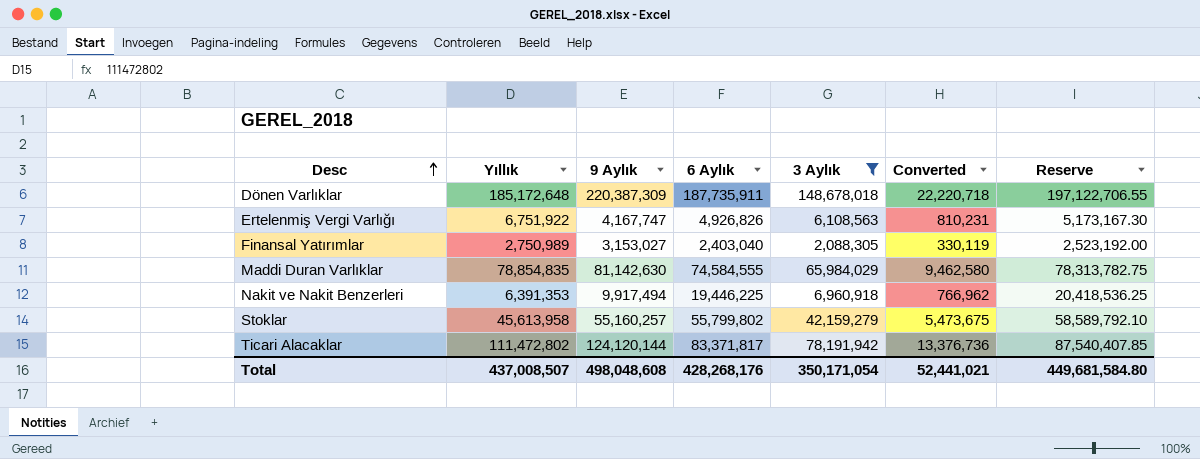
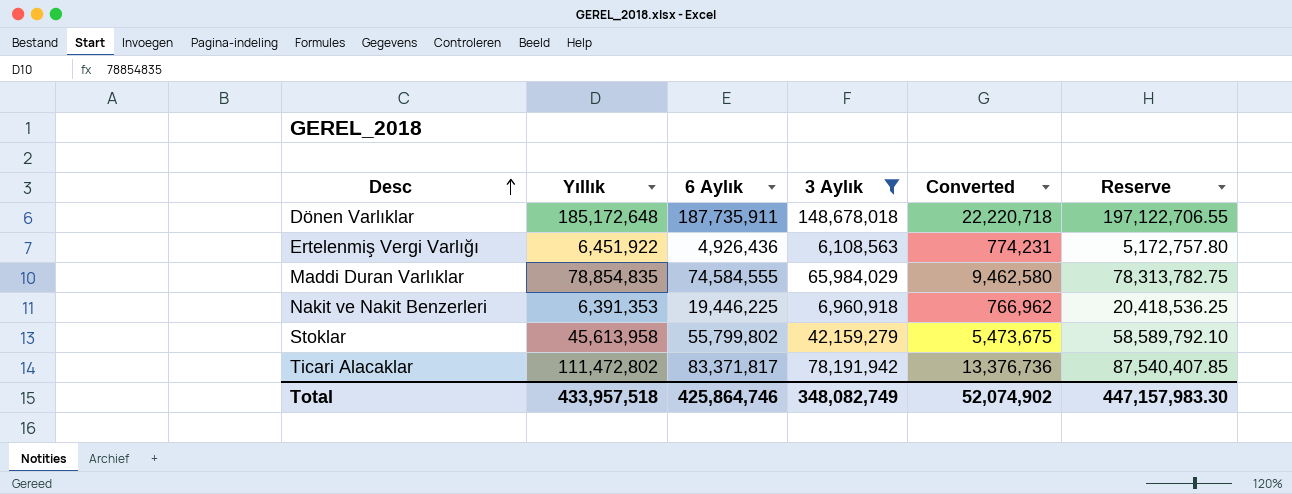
column 9 Aylık | position: 3 -> none
row Finansal Yatırımlar: 2,750,989 | 3,153,027 | 2,403,040 | 2,088,305 | 330,119 | 2,523,192.00 -> none
Ertelenmiş Vergi Varlığı | Yıllık: 6,751,922 -> 6,451,922
Ertelenmiş Vergi Varlığı | 6 Aylık: 4,926,826 -> 4,926,436
Ertelenmiş Vergi Varlığı | Converted: 810,231 -> 774,231
Ertelenmiş Vergi Varlığı | Reserve: 5,173,167.30 -> 5,172,757.80
Total | Yıllık: 437,008,507 -> 433,957,518
Total | 6 Aylık: 428,268,176 -> 425,864,746
Total | 3 Aylık: 350,171,054 -> 348,082,749
Total | Converted: 52,441,021 -> 52,074,902
Total | Reserve: 449,681,584.80 -> 447,157,983.30

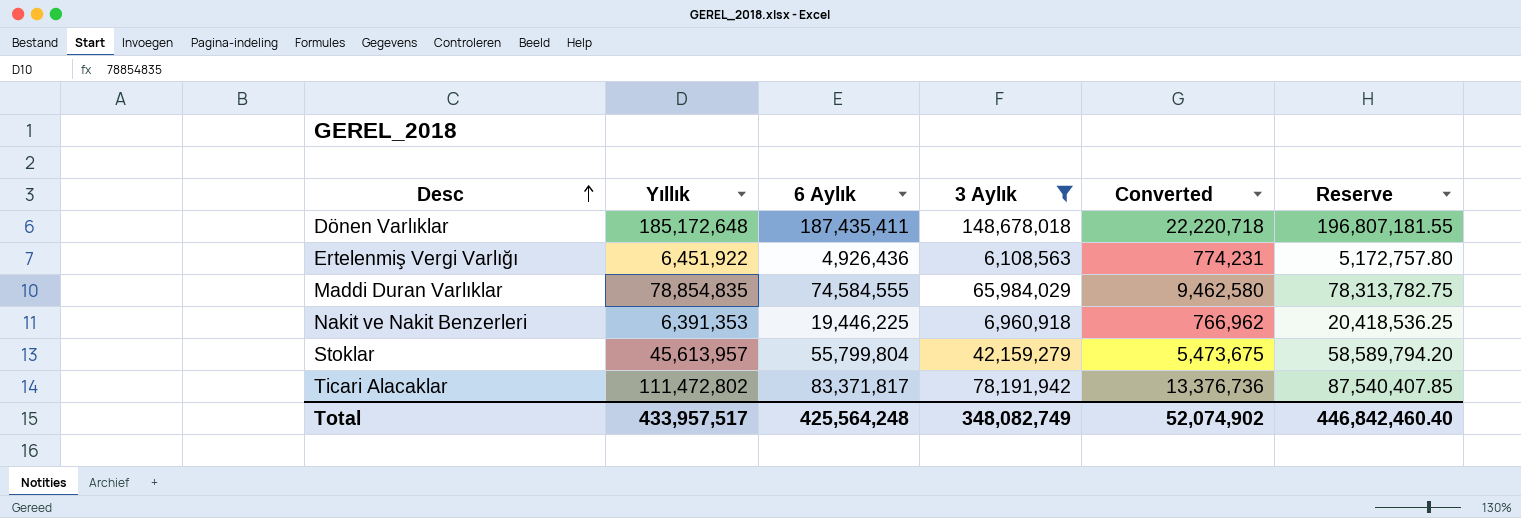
Dönen Varlıklar | 6 Aylık: 187,735,911 -> 187,435,411
Dönen Varlıklar | Reserve: 197,122,706.55 -> 196,807,181.55
Stoklar | Yıllık: 45,613,958 -> 45,613,957
Stoklar | 6 Aylık: 55,799,802 -> 55,799,804
Stoklar | Reserve: 58,589,792.10 -> 58,589,794.20
Total | Yıllık: 433,957,518 -> 433,957,517
Total | 6 Aylık: 425,864,746 -> 425,564,248
Total | Reserve: 447,157,983.30 -> 446,842,460.40

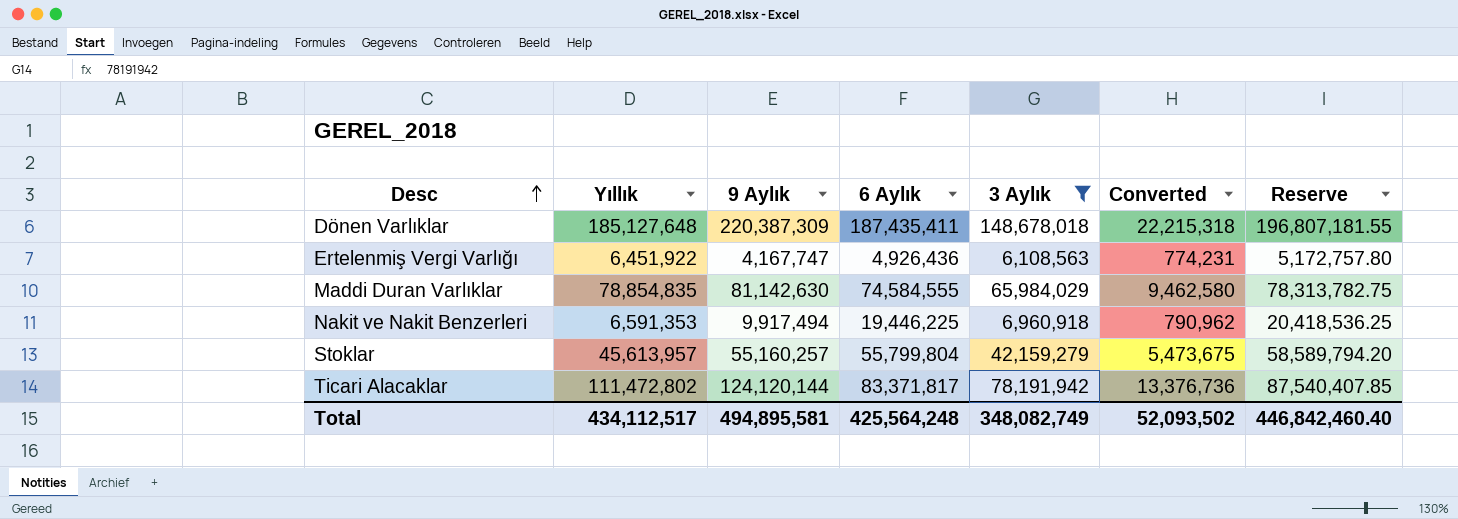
column 9 Aylık | position: none -> 3
Dönen Varlıklar | Yıllık: 185,172,648 -> 185,127,648
Dönen Varlıklar | Converted: 22,220,718 -> 22,215,318
Nakit ve Nakit Benzerleri | Yıllık: 6,391,353 -> 6,591,353
Nakit ve Nakit Benzerleri | Converted: 766,962 -> 790,962
Total | Yıllık: 433,957,517 -> 434,112,517
Total | Converted: 52,074,902 -> 52,093,502

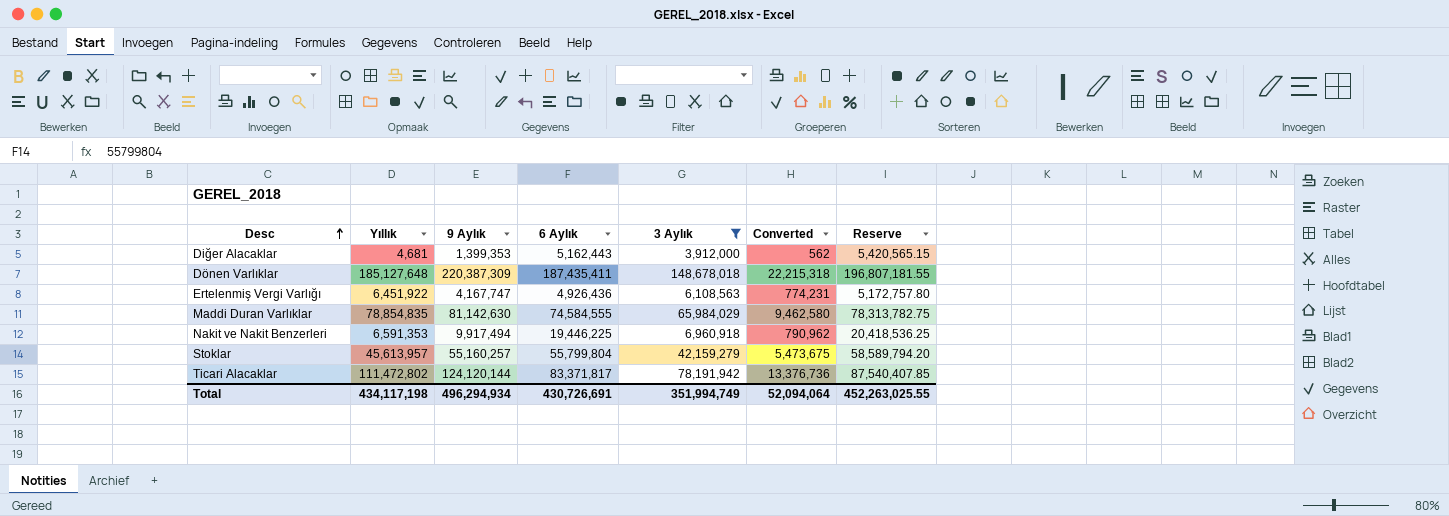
row Diğer Alacaklar: none -> 4,681 | 1,399,353 | 5,162,443 | 3,912,000 | 562 | 5,420,565.15
Total | Yıllık: 434,112,517 -> 434,117,198
Total | 9 Aylık: 494,895,581 -> 496,294,934
Total | 6 Aylık: 425,564,248 -> 430,726,691
Total | 3 Aylık: 348,082,749 -> 351,994,749
Total | Converted: 52,093,502 -> 52,094,064
Total | Reserve: 446,842,460.40 -> 452,263,025.55

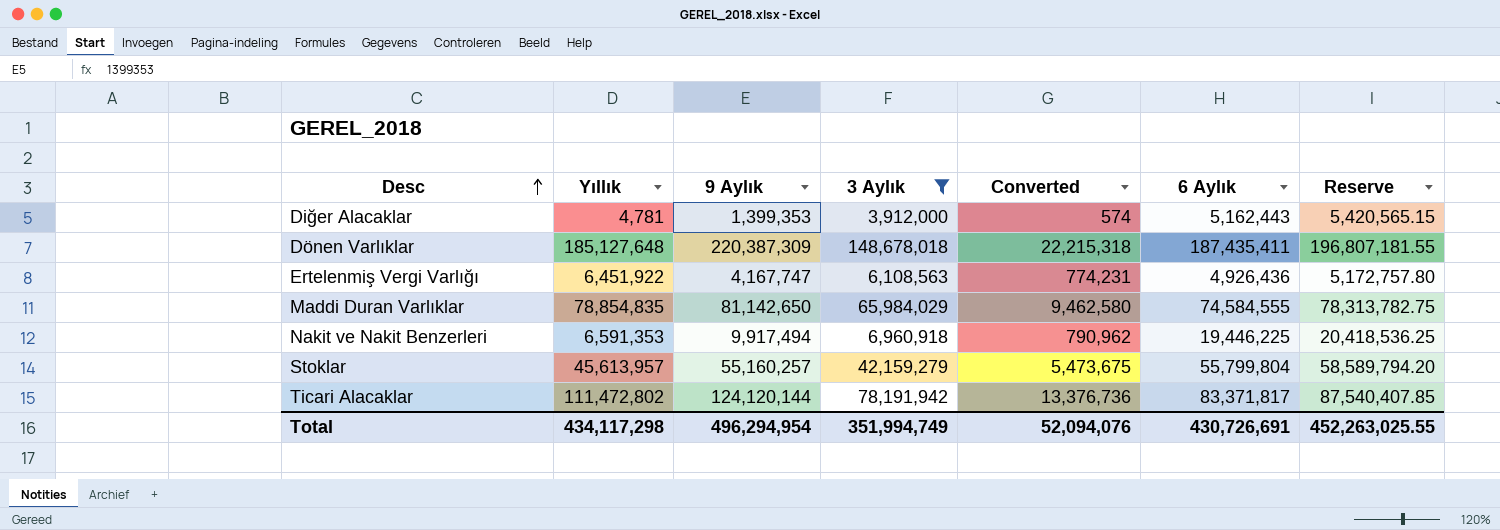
column 6 Aylık | position: 4 -> 6
Diğer Alacaklar | Yıllık: 4,681 -> 4,781
Diğer Alacaklar | Converted: 562 -> 574
Maddi Duran Varlıklar | 9 Aylık: 81,142,630 -> 81,142,650
Total | Yıllık: 434,117,198 -> 434,117,298
Total | 9 Aylık: 496,294,934 -> 496,294,954
Total | Converted: 52,094,064 -> 52,094,076

